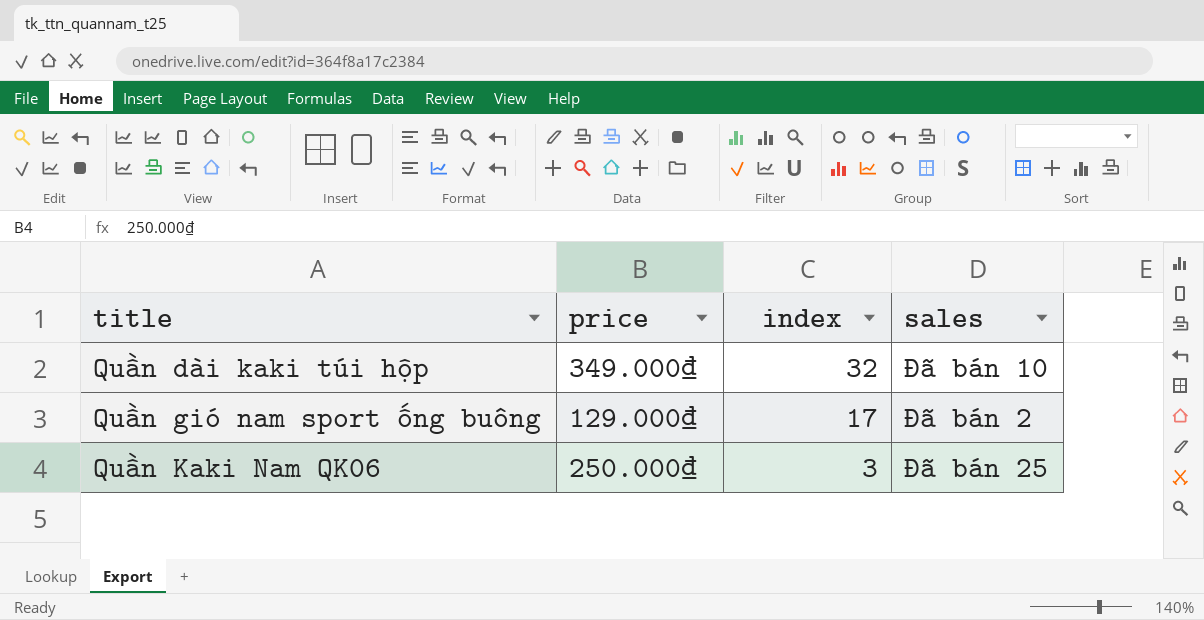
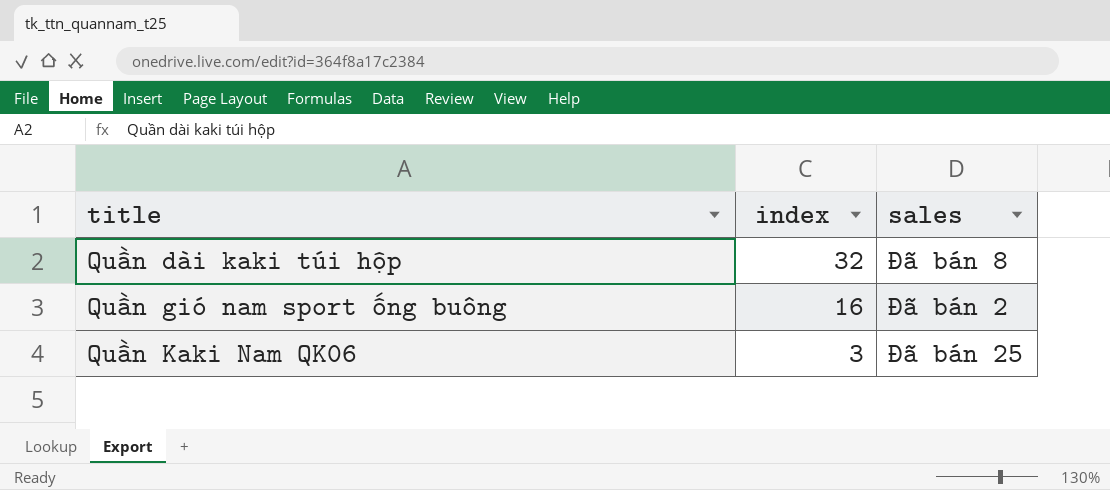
column price | position: 2 -> none
Quần dài kaki túi hộp | sales: Đã bán 10 -> Đã bán 8
Quần gió nam sport ống buông | index: 17 -> 16

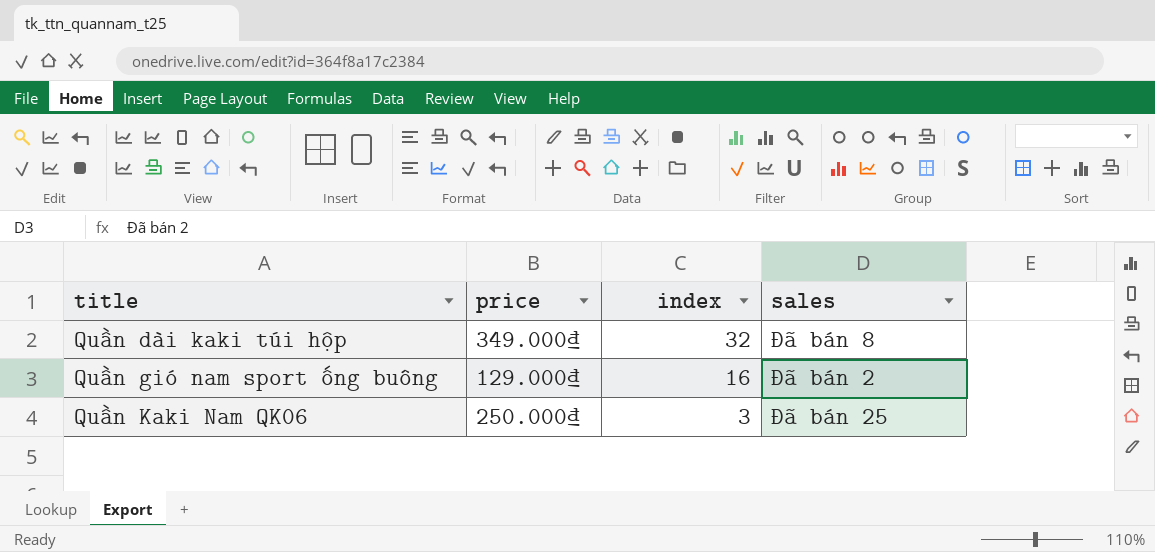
column price | position: none -> 2

